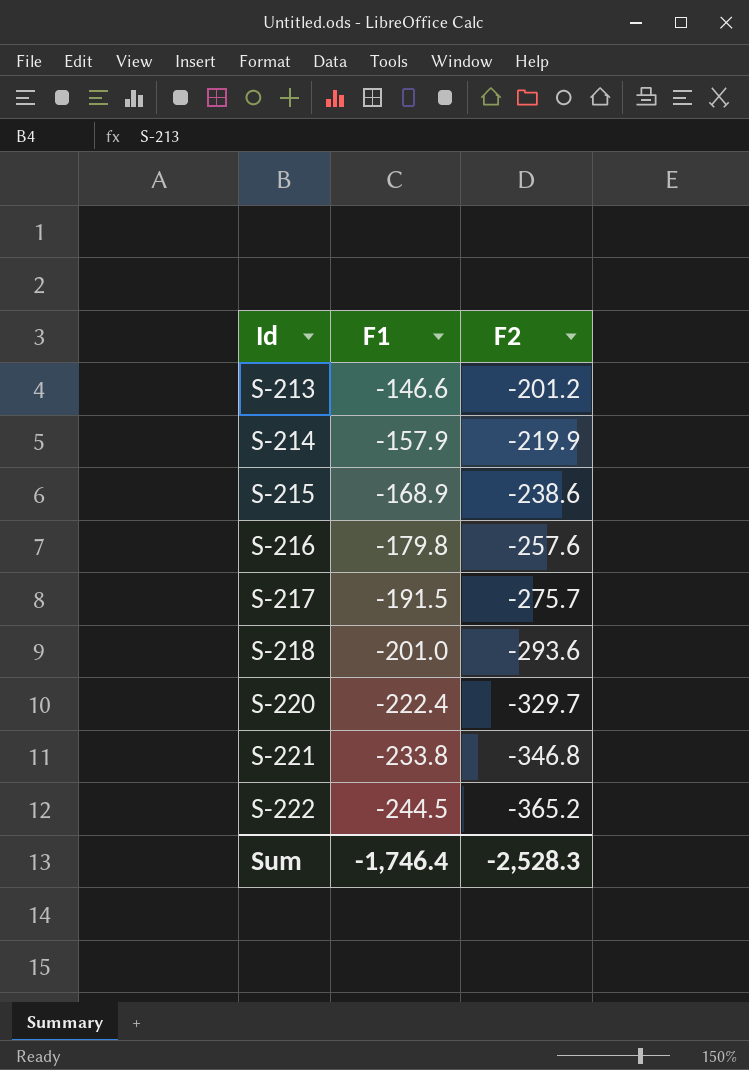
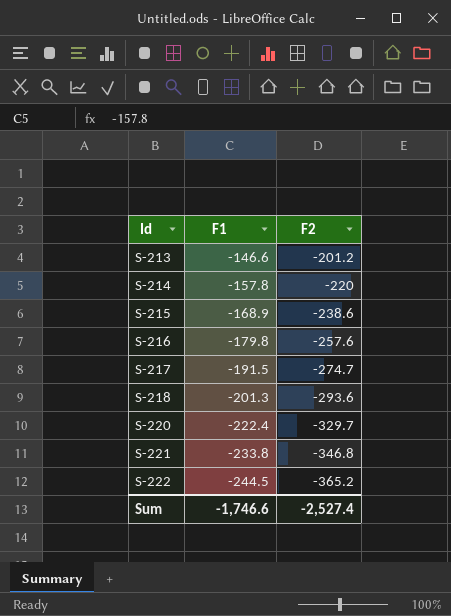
S-214 | F1: -157.9 -> -157.8
S-214 | F2: -219.9 -> -220
S-217 | F2: -275.7 -> -274.7
S-218 | F1: -201.0 -> -201.3
Sum | F1: -1,746.4 -> -1,746.6
Sum | F2: -2,528.3 -> -2,527.4

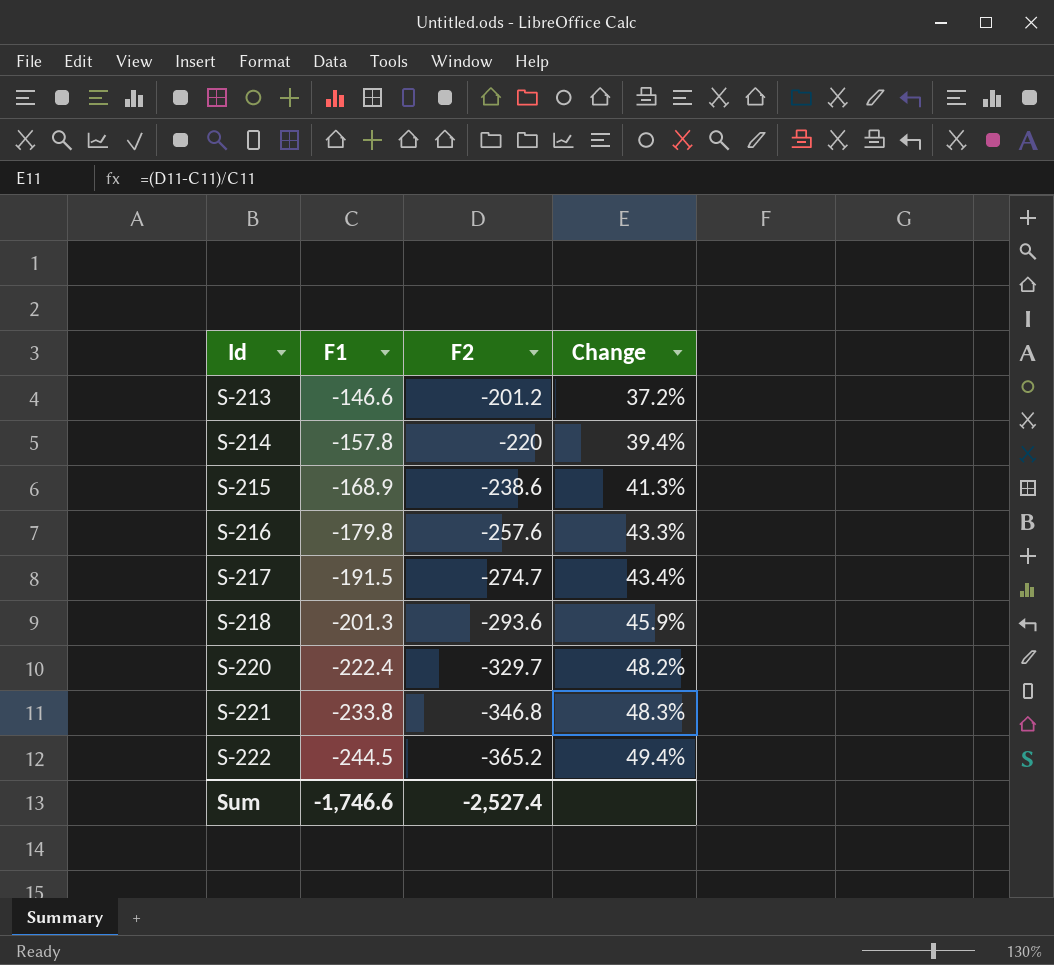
column Change | formula: none -> ([F2] - [F1]) / [F1]

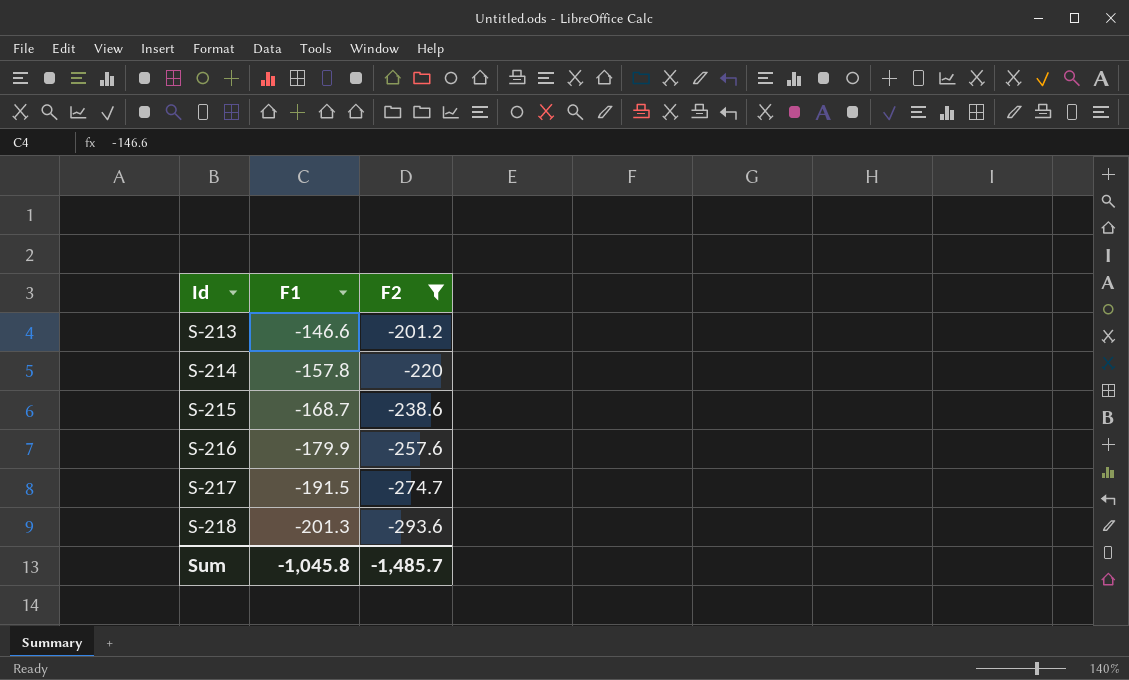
filter: none -> F2 >= -293.6
column Change | formula: ([F2] - [F1]) / [F1] -> none
S-215 | F1: -168.9 -> -168.7
S-216 | F1: -179.8 -> -179.9
Sum | F1: -1,746.6 -> -1,045.8
Sum | F2: -2,527.4 -> -1,485.7

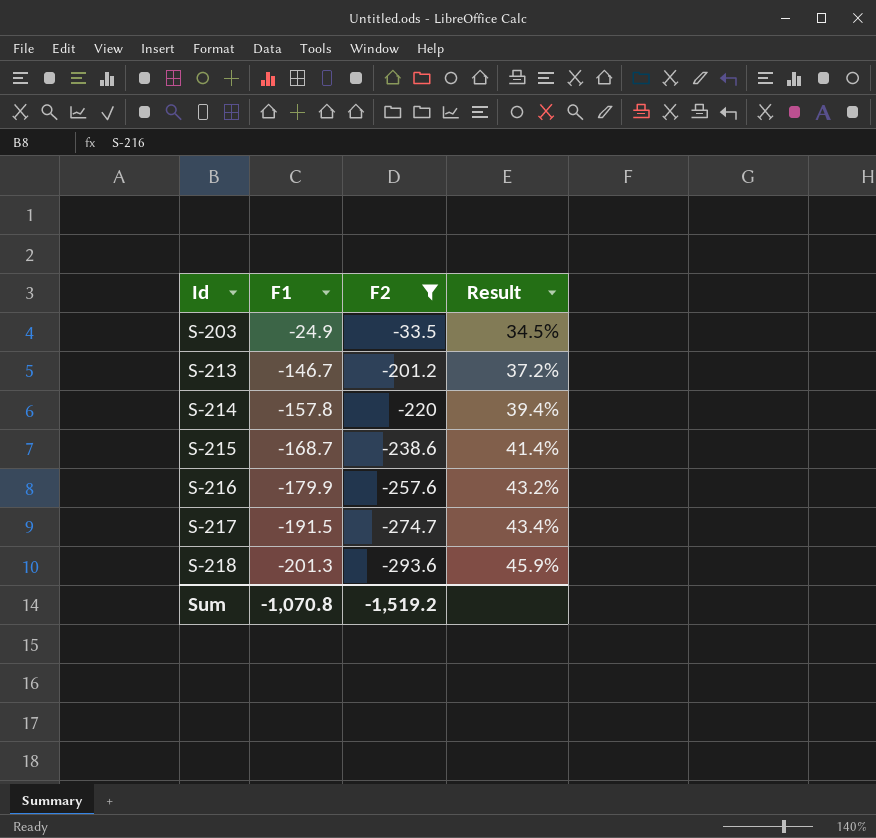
column Result | formula: none -> ([F2] - [F1]) / [F1]
row S-203: none -> -24.9 | -33.5 | 34.5%
S-213 | F1: -146.6 -> -146.7
Sum | F1: -1,045.8 -> -1,070.8
Sum | F2: -1,485.7 -> -1,519.2

